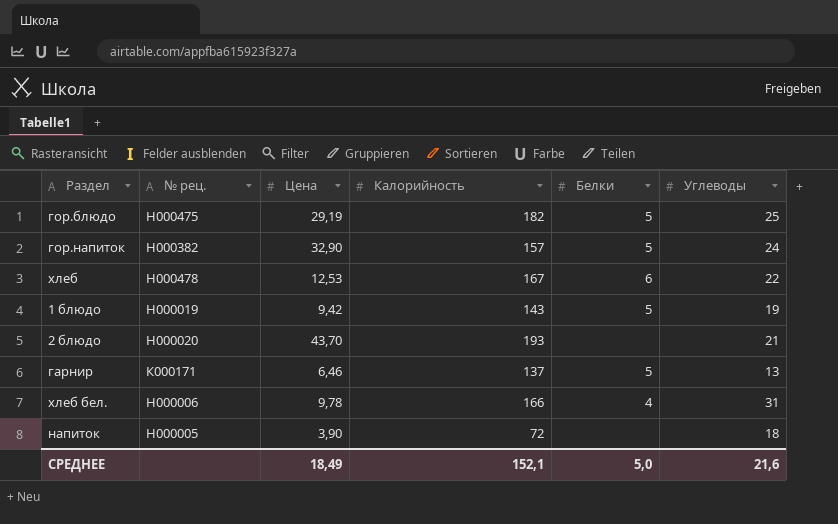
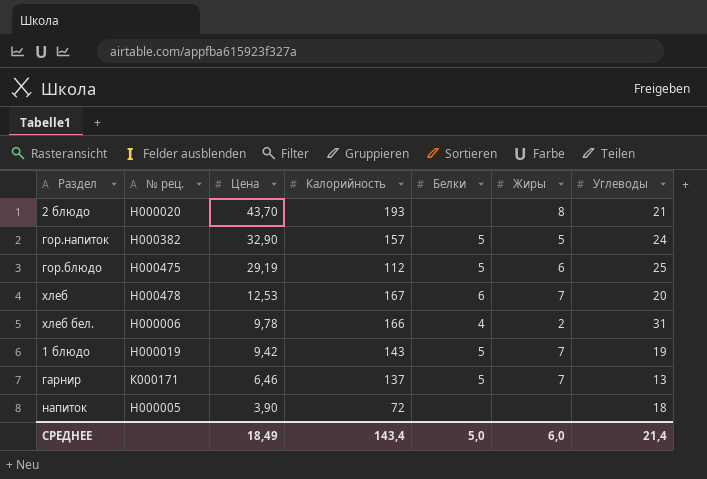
row order: none -> Цена descending
column Жиры | position: none -> 6
гор.блюдо | Калорийность: 182 -> 112
хлеб | Углеводы: 22 -> 20
СРЕДНЕЕ | Калорийность: 152,1 -> 143,4
СРЕДНЕЕ | Углеводы: 21,6 -> 21,4

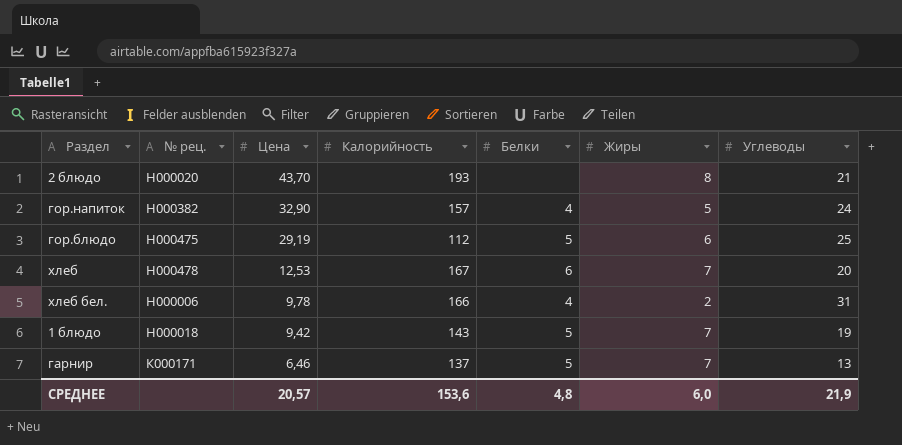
row напиток: Н000005 | 3,90 | 72 | none | none | 18 -> none
гор.напиток | Белки: 5 -> 4
1 блюдо | № рец.: Н000019 -> Н000018
СРЕДНЕЕ | Цена: 18,49 -> 20,57
СРЕДНЕЕ | Калорийность: 143,4 -> 153,6
СРЕДНЕЕ | Белки: 5,0 -> 4,8
СРЕДНЕЕ | Углеводы: 21,4 -> 21,9

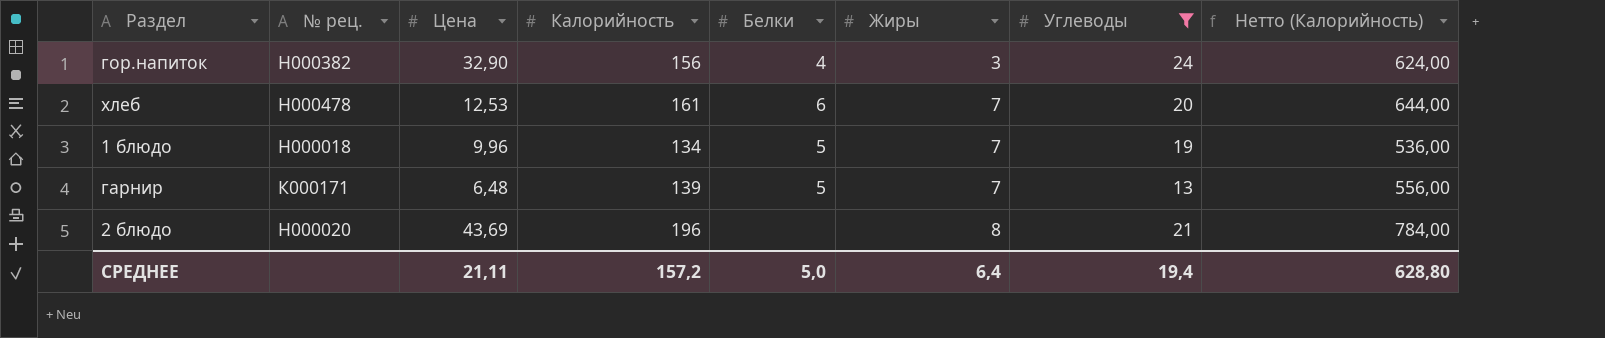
filter: none -> Углеводы <= 24
row order: Цена descending -> Жиры ascending
column Нетто (Калорийность) | formula: none -> [Калорийность] * 4
гор.напиток | Калорийность: 157 -> 156
гор.напиток | Жиры: 5 -> 3
хлеб | Калорийность: 167 -> 161
1 блюдо | Цена: 9,42 -> 9,96
1 блюдо | Калорийность: 143 -> 134
гарнир | Цена: 6,46 -> 6,48
гарнир | Калорийность: 137 -> 139
2 блюдо | Цена: 43,70 -> 43,69
2 блюдо | Калорийность: 193 -> 196
СРЕДНЕЕ | Цена: 20,57 -> 21,11
СРЕДНЕЕ | Калорийность: 153,6 -> 157,2
СРЕДНЕЕ | Белки: 4,8 -> 5,0
СРЕДНЕЕ | Жиры: 6,0 -> 6,4
СРЕДНЕЕ | Углеводы: 21,9 -> 19,4

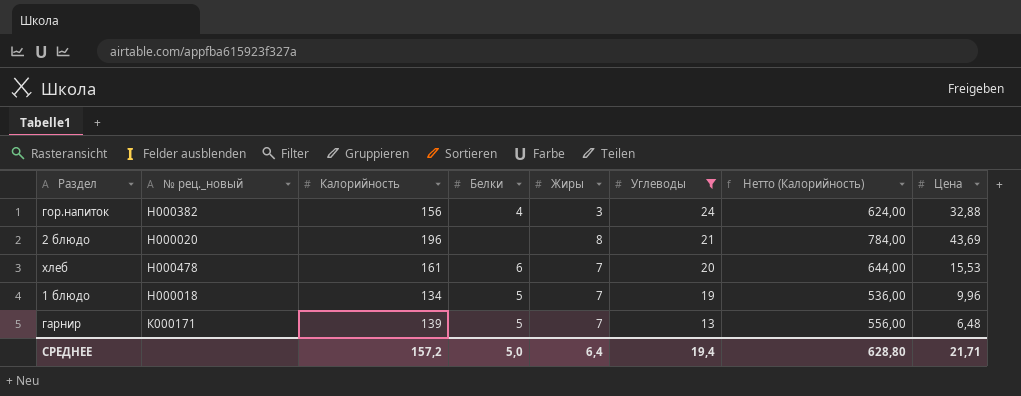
row order: Жиры ascending -> Углеводы descending
column name: № рец. -> № рец._новый
column Цена | position: 3 -> 8
гор.напиток | Цена: 32,90 -> 32,88
хлеб | Цена: 12,53 -> 15,53
СРЕДНЕЕ | Цена: 21,11 -> 21,71

